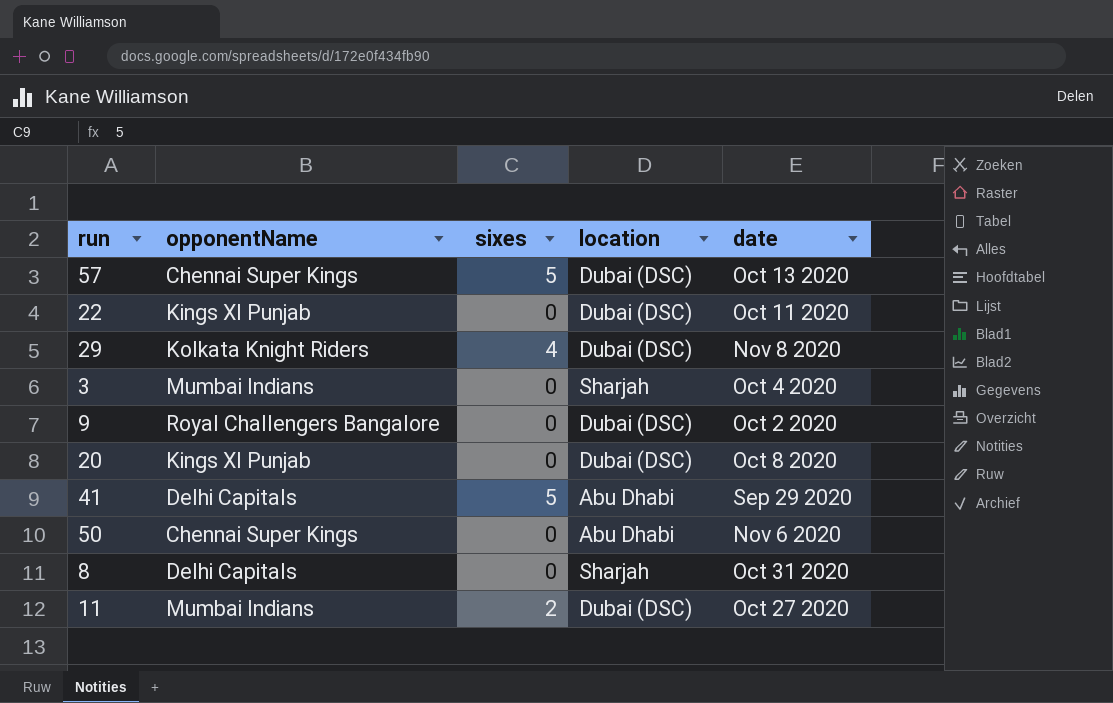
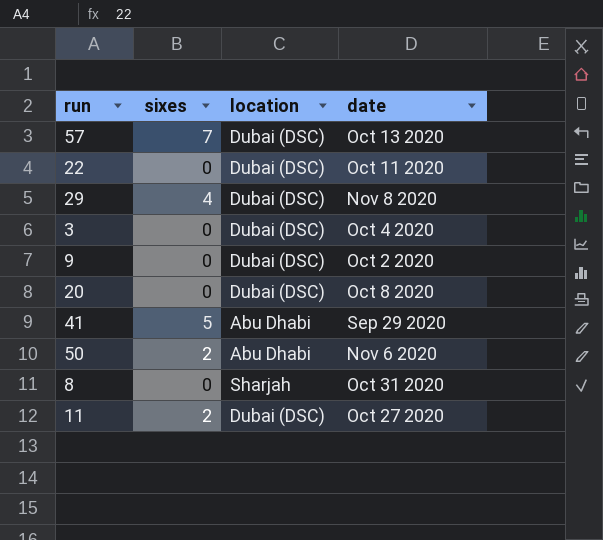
column opponentName | position: 2 -> none
57 | sixes: 5 -> 7
3 | location: Sharjah -> Dubai (DSC)
50 | sixes: 0 -> 2

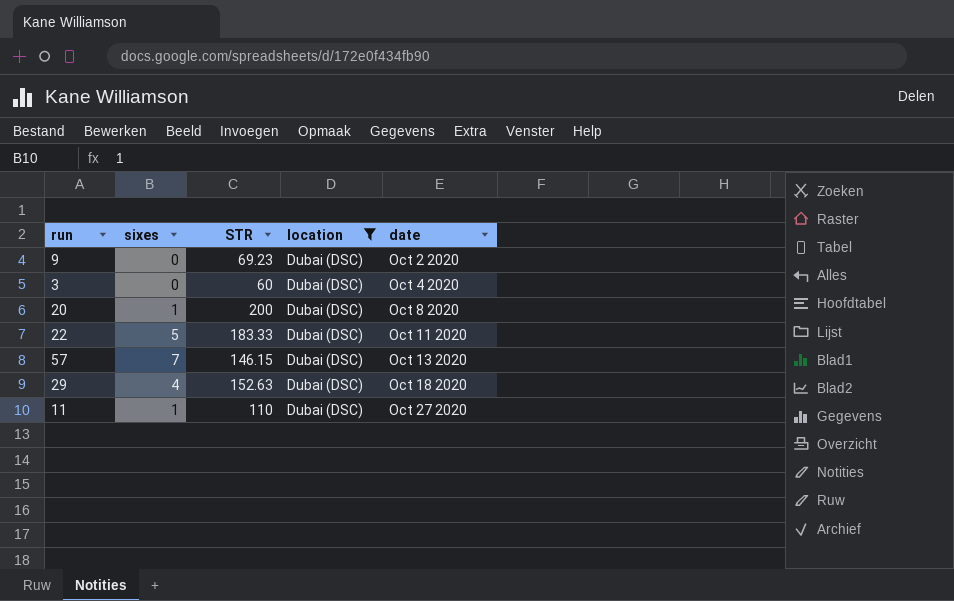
filter: none -> location = Dubai (DSC)
row order: none -> date ascending
column STR | position: none -> 3
20 | sixes: 0 -> 1
22 | sixes: 0 -> 5
29 | date: Nov 8 2020 -> Oct 18 2020
11 | sixes: 2 -> 1

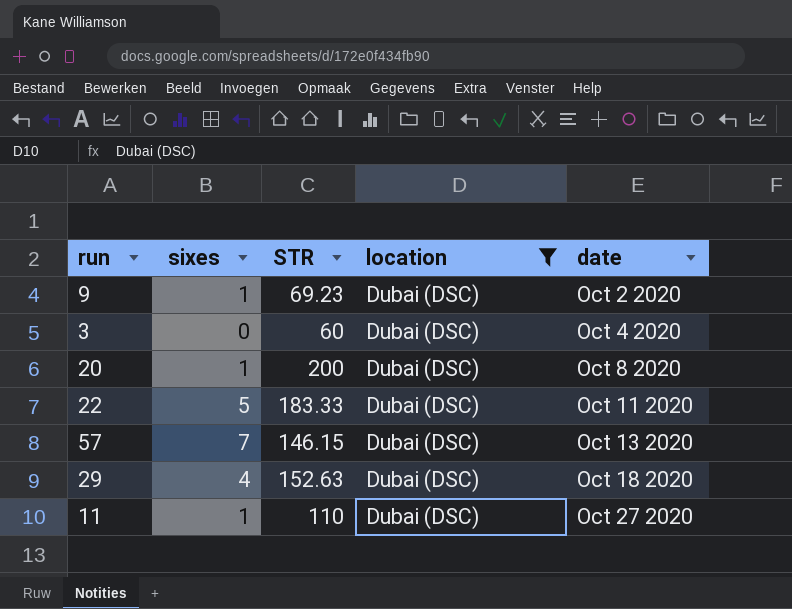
9 | sixes: 0 -> 1

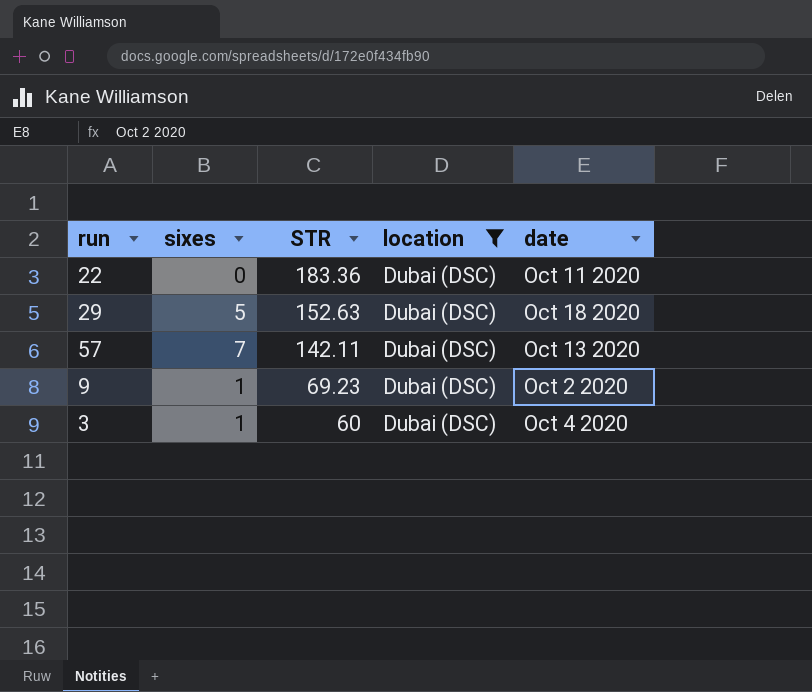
row order: date ascending -> STR descending
row 20: 1 | 200 | Dubai (DSC) | Oct 8 2020 -> none
row 11: 1 | 110 | Dubai (DSC) | Oct 27 2020 -> none
22 | sixes: 5 -> 0
22 | STR: 183.33 -> 183.36
29 | sixes: 4 -> 5
57 | STR: 146.15 -> 142.11
3 | sixes: 0 -> 1

